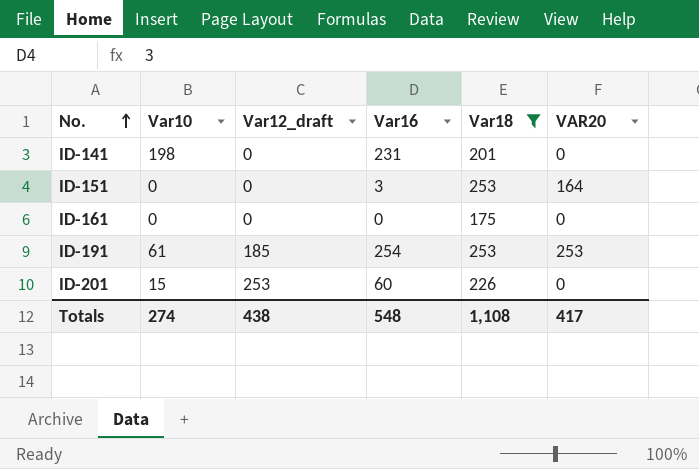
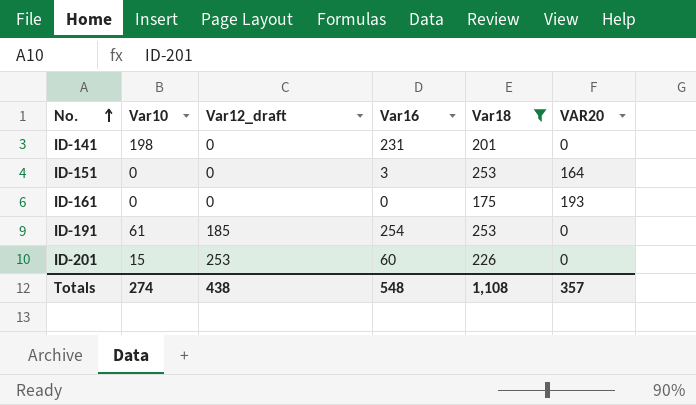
ID-161 | VAR20: 0 -> 193
ID-191 | VAR20: 253 -> 0
Totals | VAR20: 417 -> 357

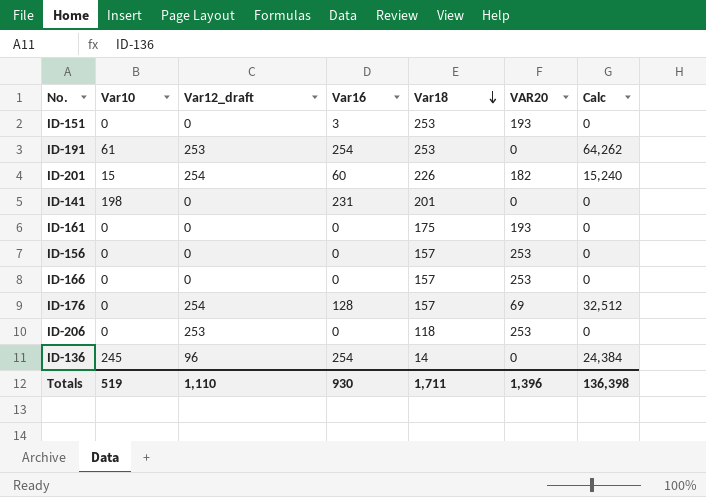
filter: Var18 >= 175 -> none
row order: No. ascending -> Var18 descending
column Calc | formula: none -> [Var12_draft] * [Var16]
ID-151 | VAR20: 164 -> 193
ID-191 | Var12_draft: 185 -> 253
ID-201 | Var12_draft: 253 -> 254
ID-201 | VAR20: 0 -> 182
Totals | Var10: 274 -> 519
Totals | Var12_draft: 438 -> 1,110
Totals | Var16: 548 -> 930
Totals | Var18: 1,108 -> 1,711
Totals | VAR20: 357 -> 1,396

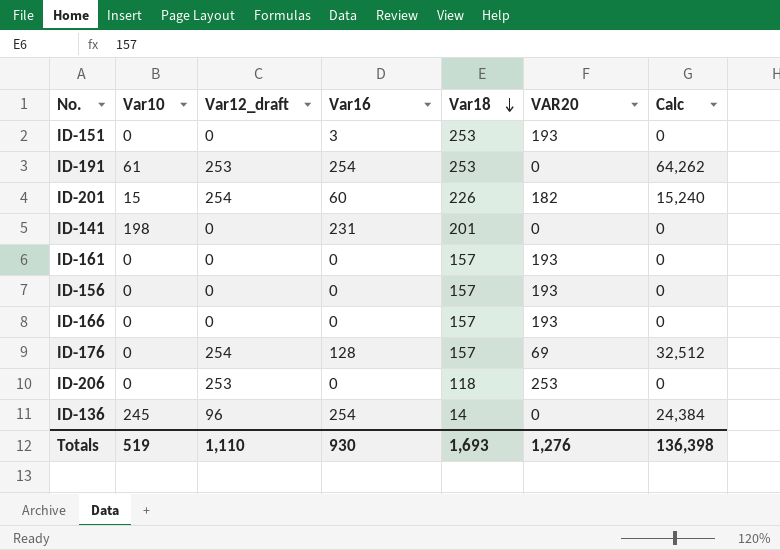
ID-161 | Var18: 175 -> 157
ID-156 | VAR20: 253 -> 193
ID-166 | VAR20: 253 -> 193
Totals | Var18: 1,711 -> 1,693
Totals | VAR20: 1,396 -> 1,276

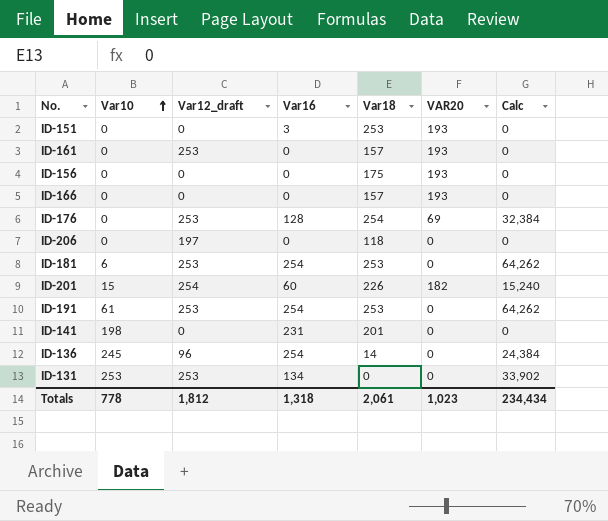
row order: Var18 descending -> Var10 ascending
ID-161 | Var12_draft: 0 -> 253
ID-156 | Var18: 157 -> 175
ID-176 | Var12_draft: 254 -> 253
ID-176 | Var18: 157 -> 254
ID-176 | Calc: 32,512 -> 32,384
ID-206 | Var12_draft: 253 -> 197
ID-206 | VAR20: 253 -> 0
row ID-181: none -> 6 | 253 | 254 | 253 | 0 | 64,262
row ID-131: none -> 253 | 253 | 134 | 0 | 0 | 33,902
Totals | Var10: 519 -> 778
Totals | Var12_draft: 1,110 -> 1,812
Totals | Var16: 930 -> 1,318
Totals | Var18: 1,693 -> 2,061
Totals | VAR20: 1,276 -> 1,023
Totals | Calc: 136,398 -> 234,434

